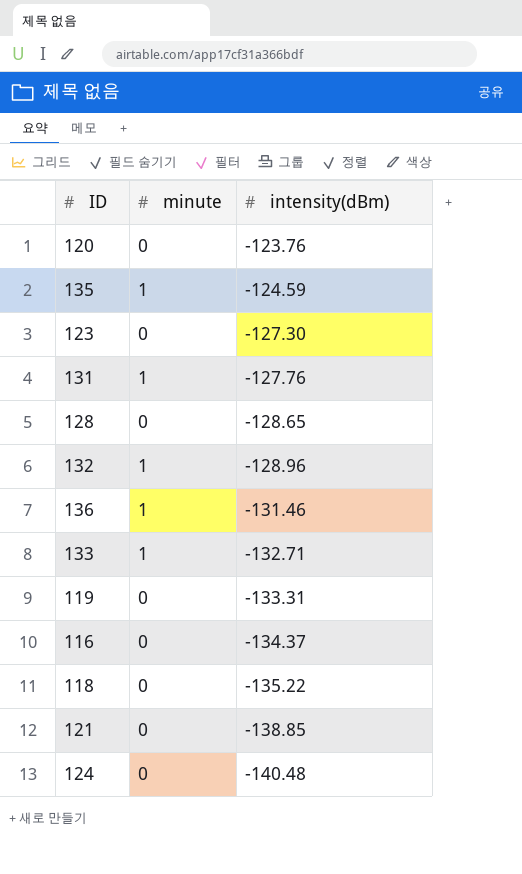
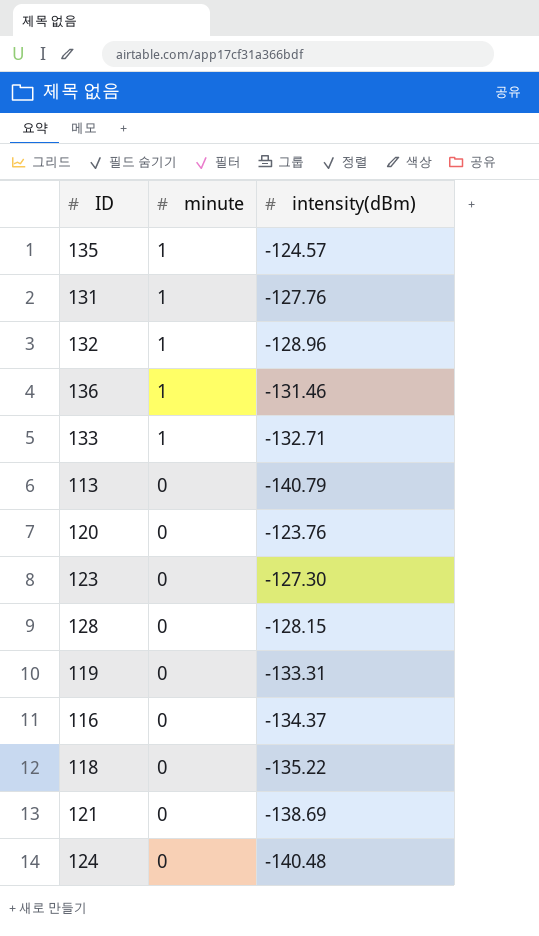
row order: intensity(dBm) descending -> minute descending
135 | intensity(dBm): -124.59 -> -124.57
row 113: none -> 0 | -140.79
128 | intensity(dBm): -128.65 -> -128.15
121 | intensity(dBm): -138.85 -> -138.69

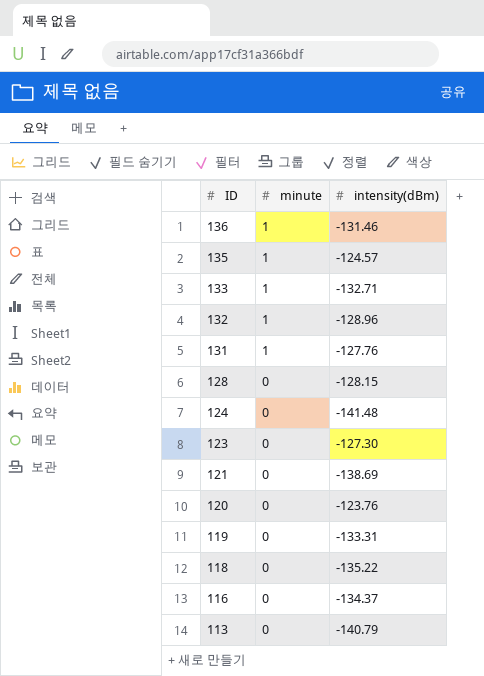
row order: minute descending -> ID descending
124 | intensity(dBm): -140.48 -> -141.48

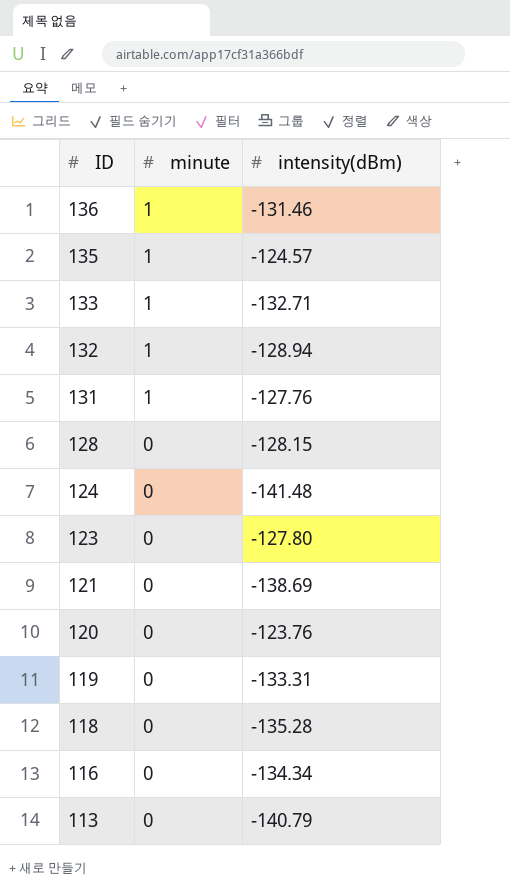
132 | intensity(dBm): -128.96 -> -128.94
123 | intensity(dBm): -127.30 -> -127.80
118 | intensity(dBm): -135.22 -> -135.28
116 | intensity(dBm): -134.37 -> -134.34

